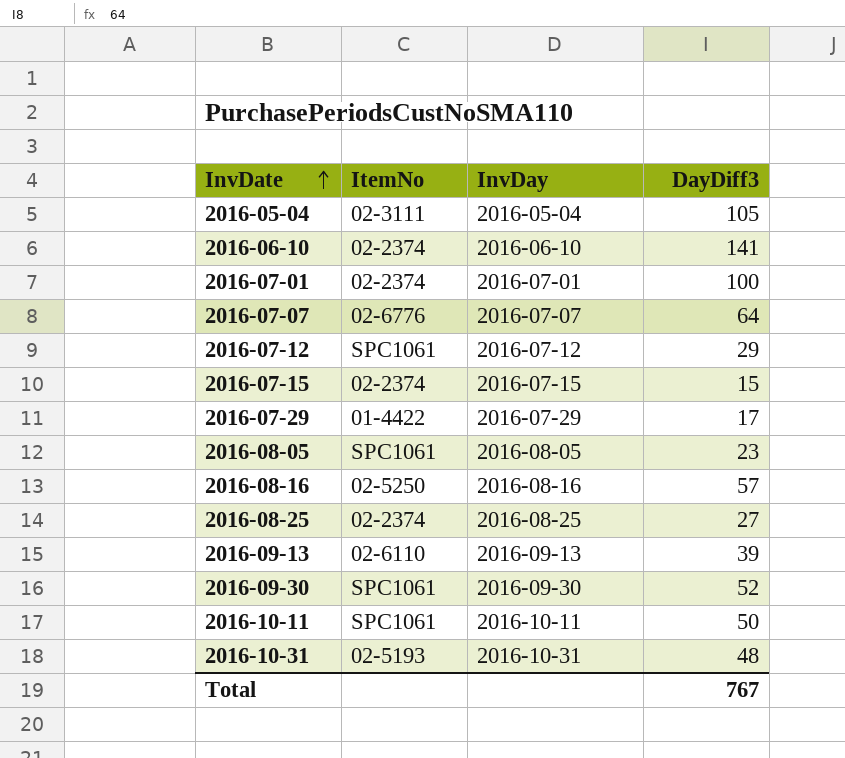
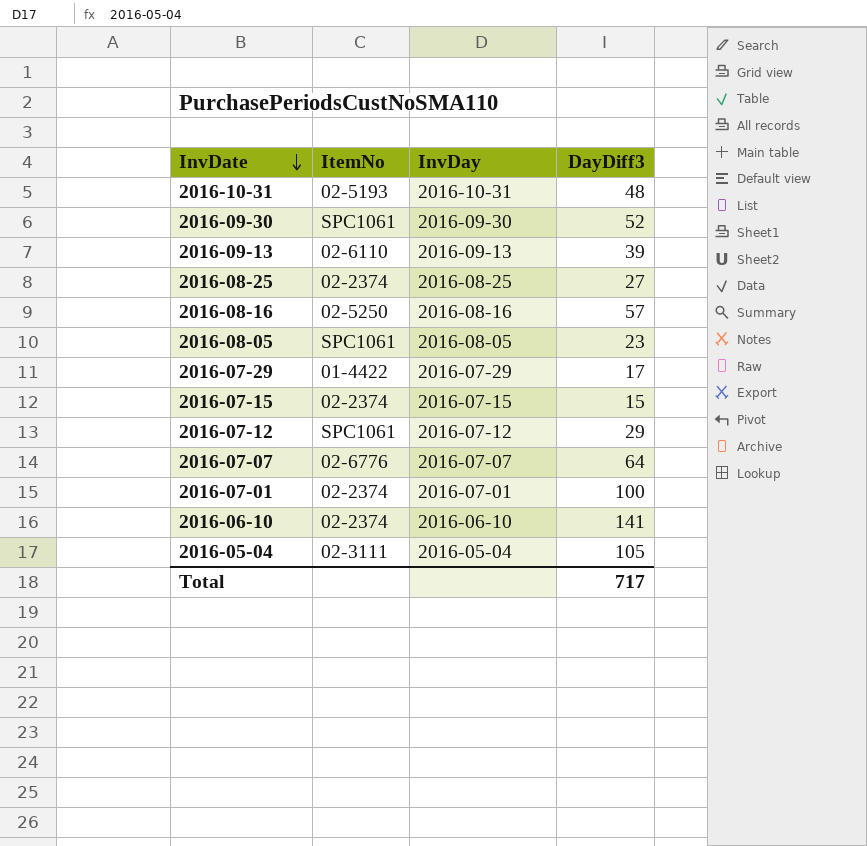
row order: InvDate ascending -> InvDate descending
row 2016-10-11: SPC1061 | 2016-10-11 | 50 -> none
Total | DayDiff3: 767 -> 717

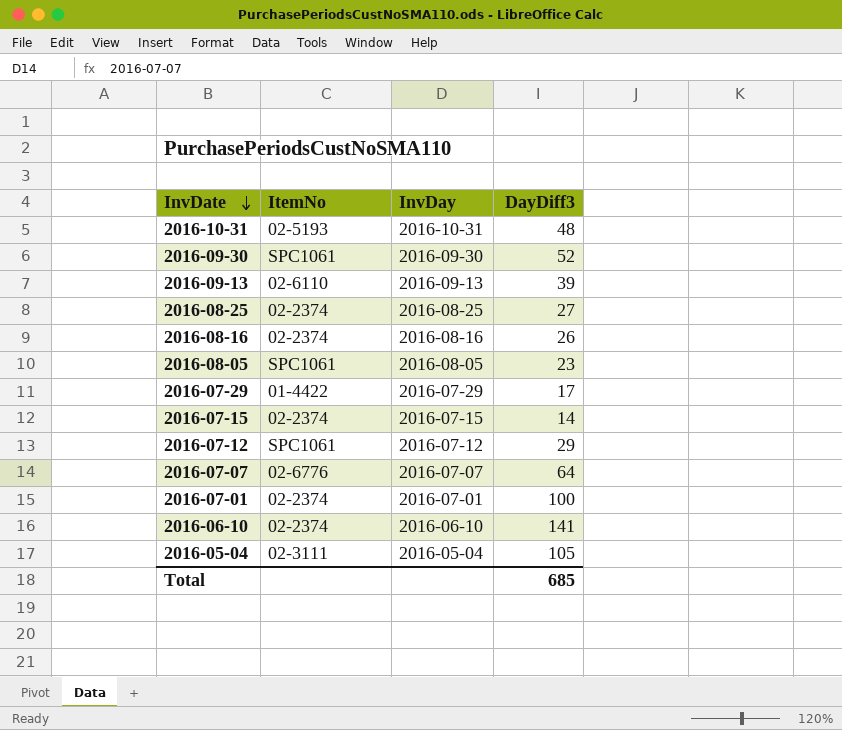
2016-08-16 | ItemNo: 02-5250 -> 02-2374
2016-08-16 | DayDiff3: 57 -> 26
2016-07-15 | DayDiff3: 15 -> 14
Total | DayDiff3: 717 -> 685

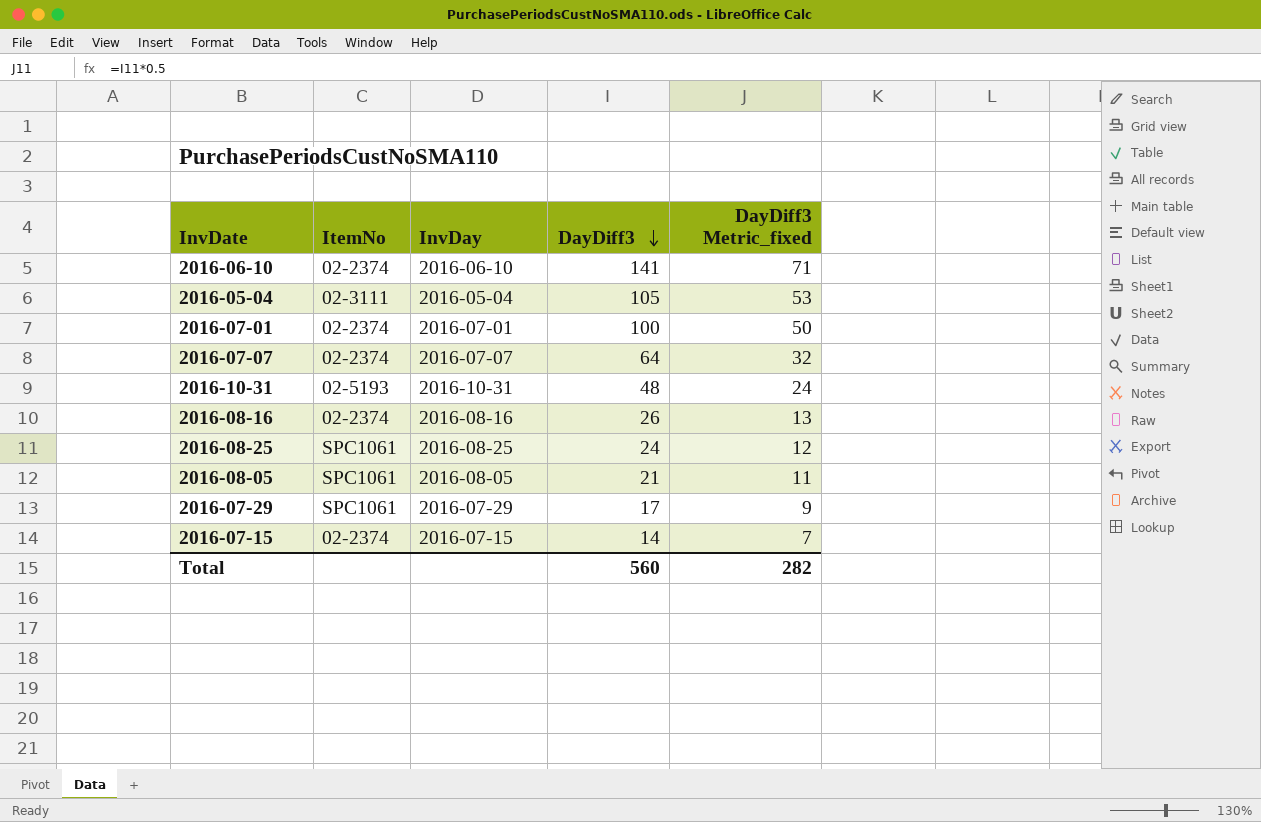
row order: InvDate descending -> DayDiff3 descending
column DayDiff3 Metric_fixed | formula: none -> [DayDiff3] * 0.5
row 2016-09-30: SPC1061 | 2016-09-30 | 52 -> none
row 2016-09-13: 02-6110 | 2016-09-13 | 39 -> none
row 2016-07-12: SPC1061 | 2016-07-12 | 29 -> none
2016-07-07 | ItemNo: 02-6776 -> 02-2374
2016-08-25 | ItemNo: 02-2374 -> SPC1061
2016-08-25 | DayDiff3: 27 -> 24
2016-08-05 | DayDiff3: 23 -> 21
2016-07-29 | ItemNo: 01-4422 -> SPC1061
Total | DayDiff3: 685 -> 560

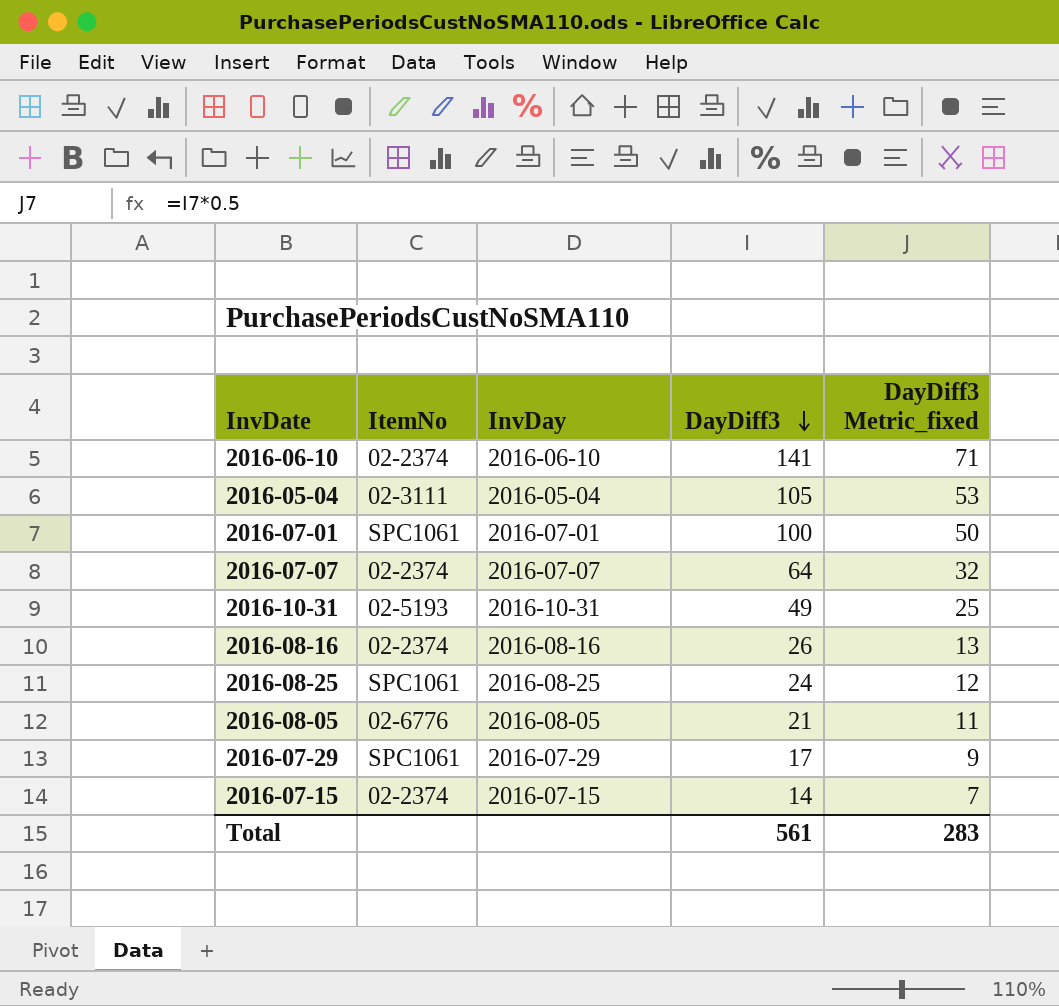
2016-07-01 | ItemNo: 02-2374 -> SPC1061
2016-10-31 | DayDiff3: 48 -> 49
2016-10-31 | DayDiff3 Metric_fixed: 24 -> 25
2016-08-05 | ItemNo: SPC1061 -> 02-6776
Total | DayDiff3: 560 -> 561
Total | DayDiff3 Metric_fixed: 282 -> 283

